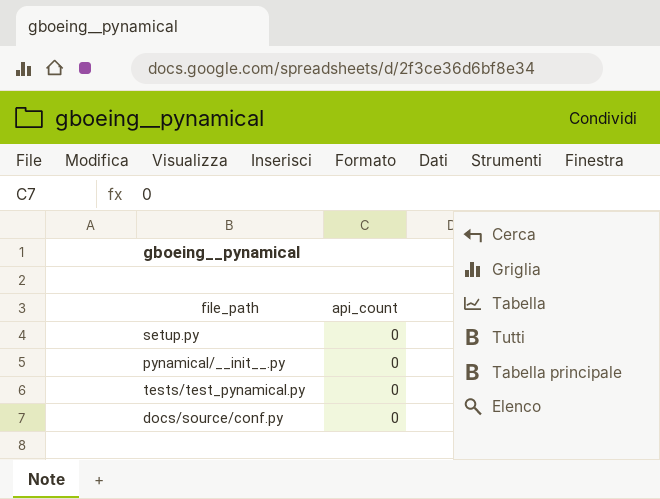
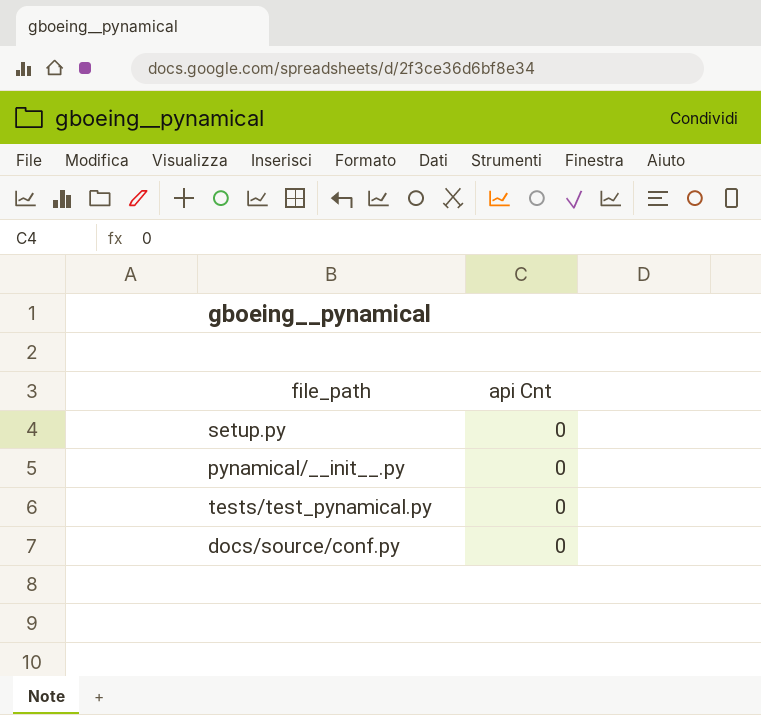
column name: api_count -> api Cnt

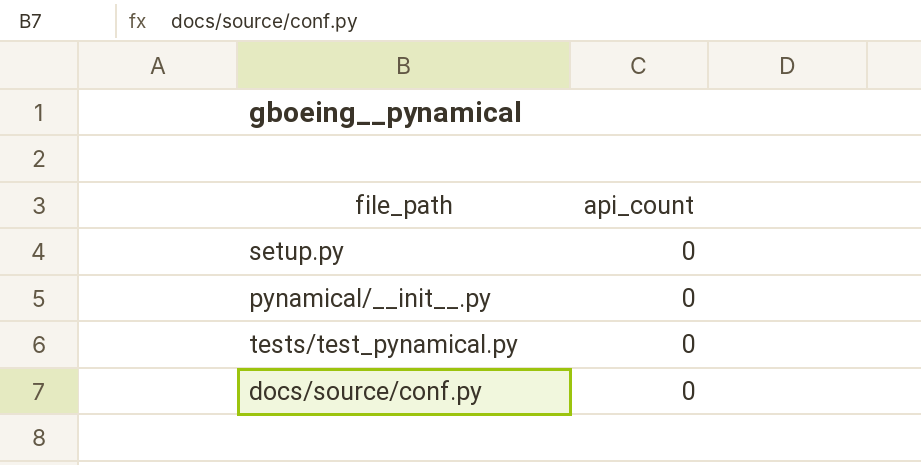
column name: api Cnt -> api_count

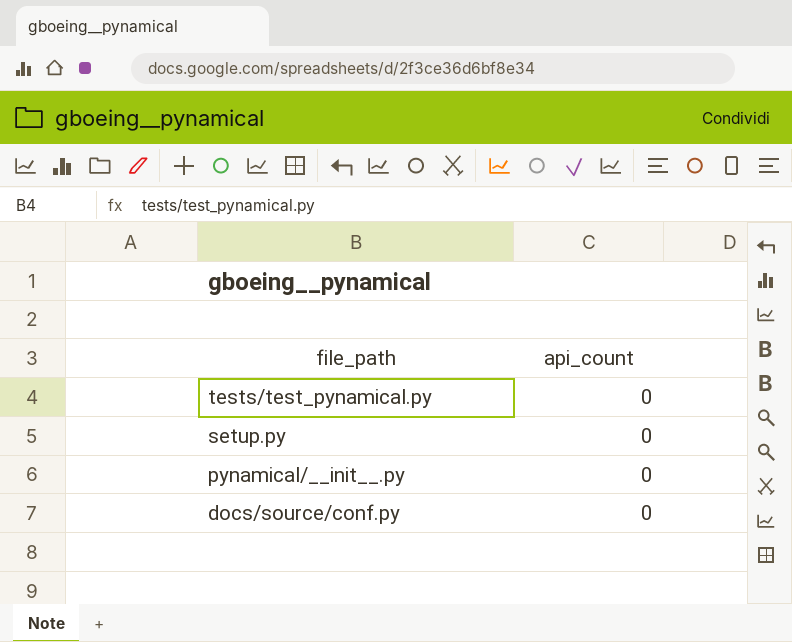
row order: none -> file_path descending

